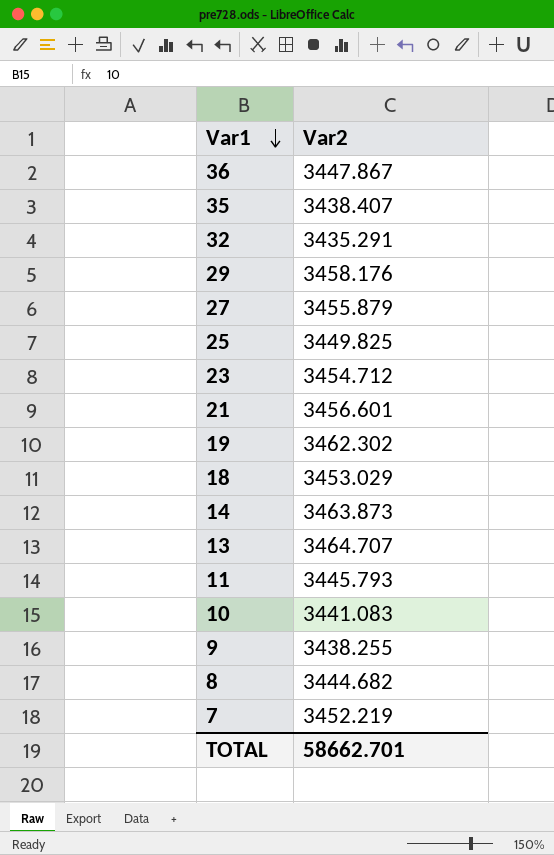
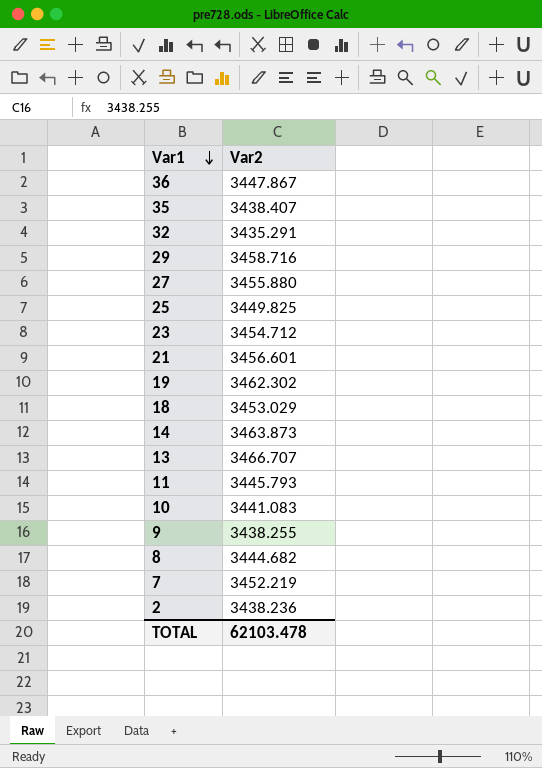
29 | Var2: 3458.176 -> 3458.716
27 | Var2: 3455.879 -> 3455.880
13 | Var2: 3464.707 -> 3466.707
row 2: none -> 3438.236
TOTAL | Var2: 58662.701 -> 62103.478

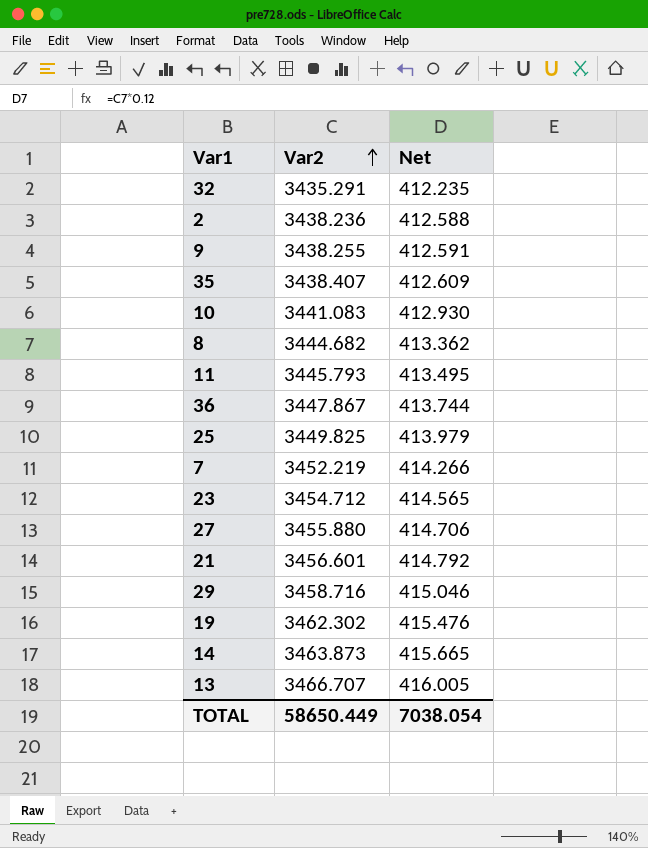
row order: Var1 descending -> Var2 ascending
column Net | formula: none -> [Var2] * 0.12
row 18: 3453.029 -> none
TOTAL | Var2: 62103.478 -> 58650.449

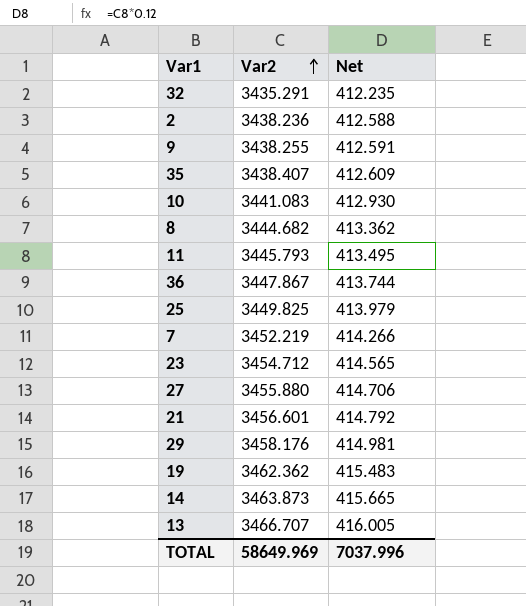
29 | Var2: 3458.716 -> 3458.176
29 | Net: 415.046 -> 414.981
19 | Var2: 3462.302 -> 3462.362
19 | Net: 415.476 -> 415.483
TOTAL | Var2: 58650.449 -> 58649.969
TOTAL | Net: 7038.054 -> 7037.996

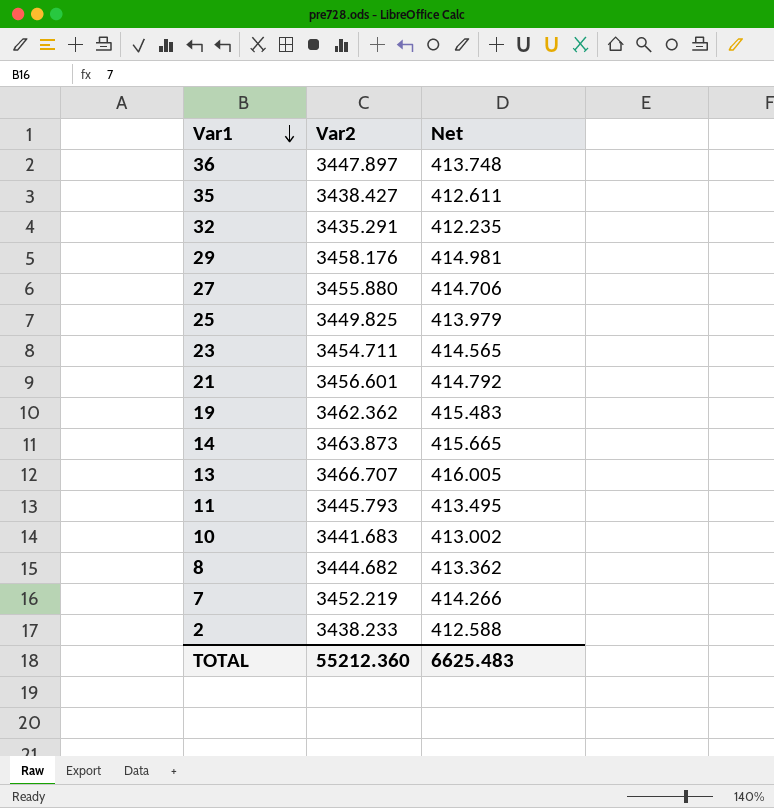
row order: Var2 ascending -> Var1 descending
row 9: 3438.255 | 412.591 -> none
36 | Var2: 3447.867 -> 3447.897
36 | Net: 413.744 -> 413.748
35 | Var2: 3438.407 -> 3438.427
35 | Net: 412.609 -> 412.611
23 | Var2: 3454.712 -> 3454.711
10 | Var2: 3441.083 -> 3441.683
10 | Net: 412.930 -> 413.002
2 | Var2: 3438.236 -> 3438.233
TOTAL | Var2: 58649.969 -> 55212.360
TOTAL | Net: 7037.996 -> 6625.483

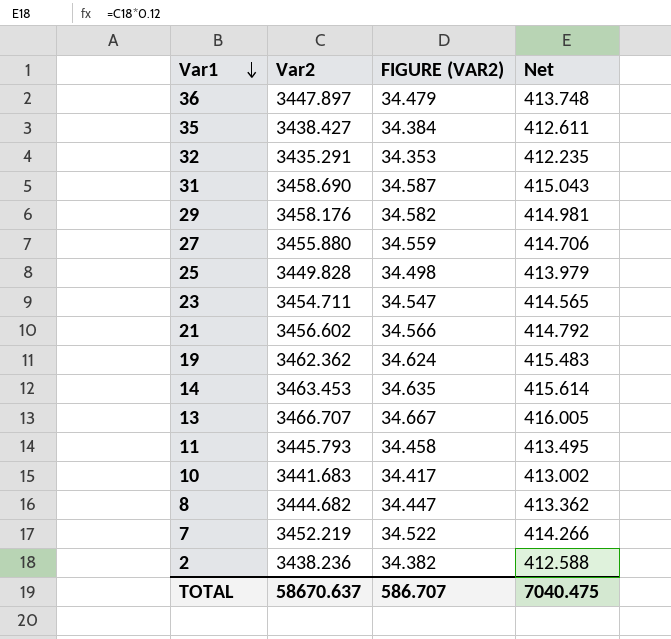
column FIGURE (VAR2) | formula: none -> [Var2] * 0.01
row 31: none -> 3458.690 | 34.587 | 415.043
25 | Var2: 3449.825 -> 3449.828
21 | Var2: 3456.601 -> 3456.602
14 | Var2: 3463.873 -> 3463.453
14 | Net: 415.665 -> 415.614
2 | Var2: 3438.233 -> 3438.236
TOTAL | Var2: 55212.360 -> 58670.637
TOTAL | Net: 6625.483 -> 7040.475

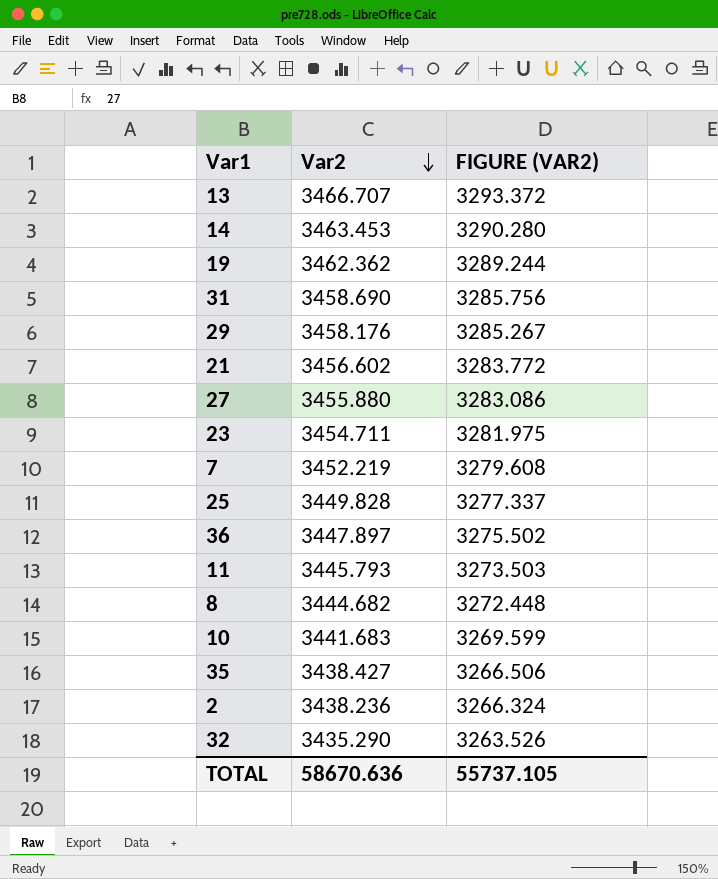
row order: Var1 descending -> Var2 descending
column Net | formula: [Var2] * 0.12 -> none
column FIGURE (VAR2) | formula: [Var2] * 0.01 -> [Var2] * 0.95
32 | Var2: 3435.291 -> 3435.290
TOTAL | Var2: 58670.637 -> 58670.636
TOTAL | FIGURE (VAR2): 586.707 -> 55737.105

